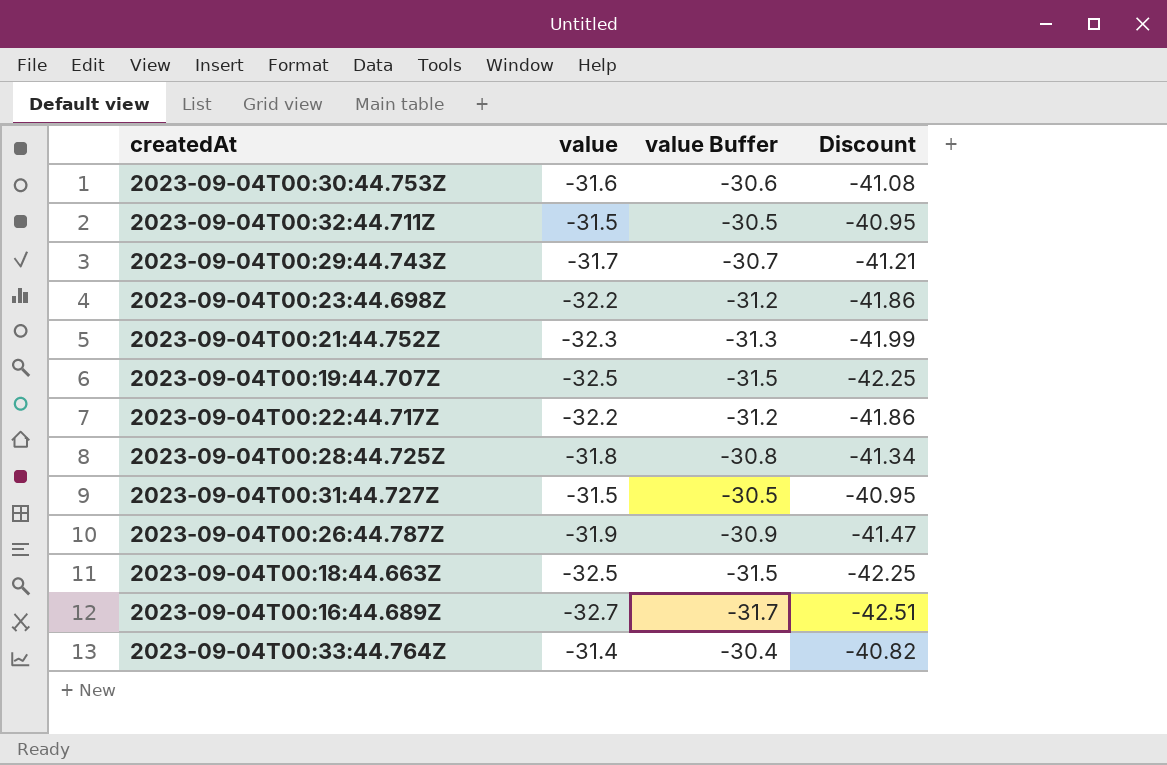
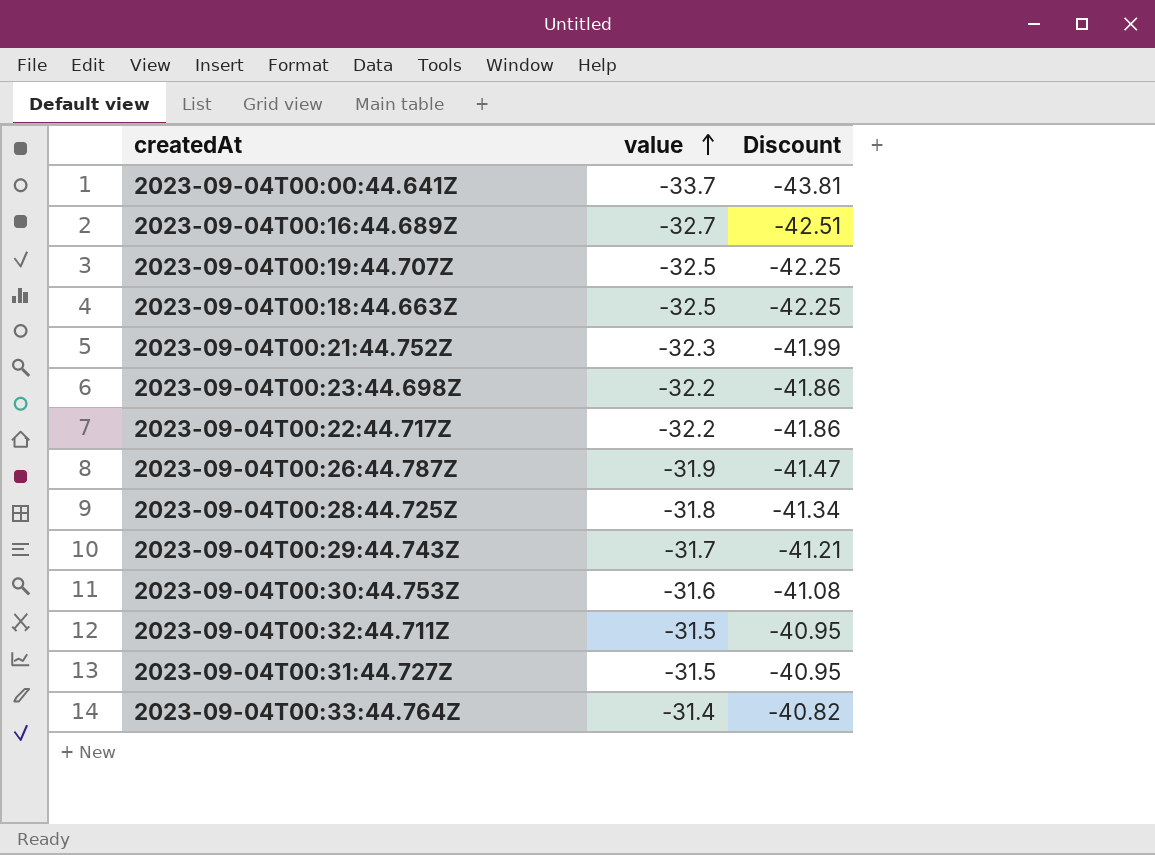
row order: none -> value ascending
column value Buffer | formula: [value] + 1 -> none
row 2023-09-04T00:00:44.641Z: none -> -33.7 | -43.81

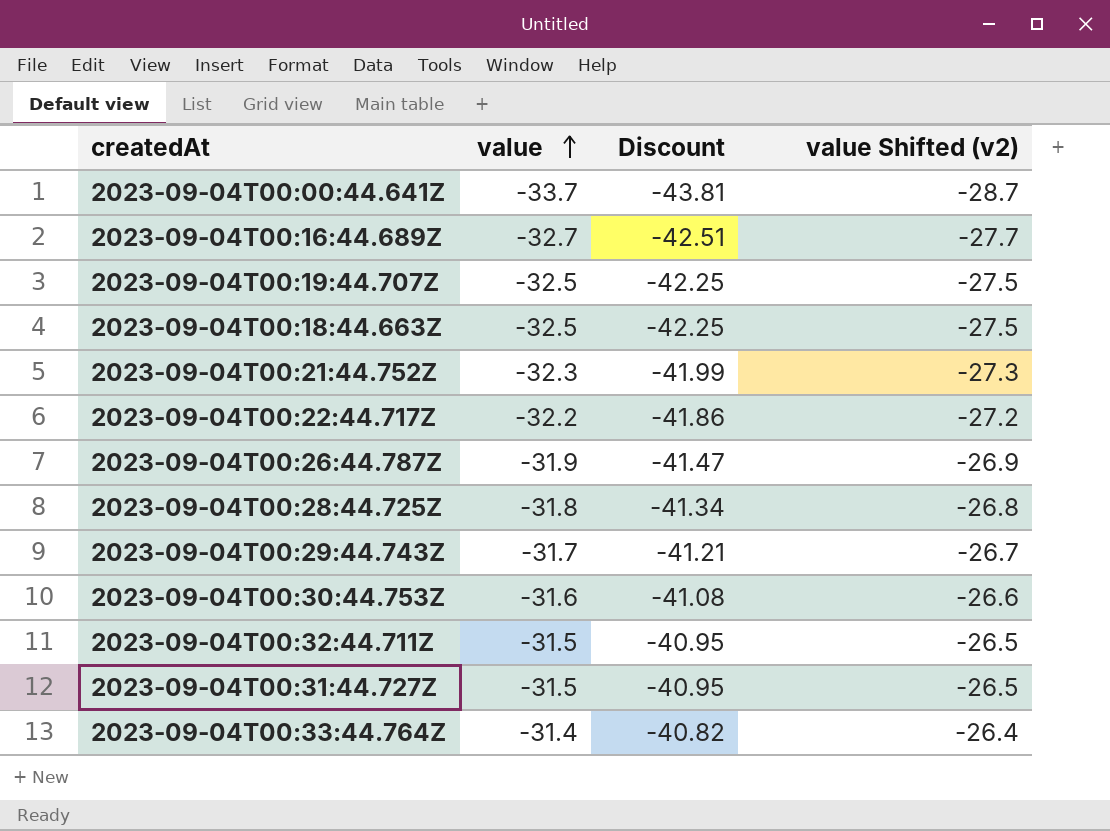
column value Shifted (v2) | formula: none -> [value] + 5
row 2023-09-04T00:23:44.698Z: -32.2 | -41.86 -> none

